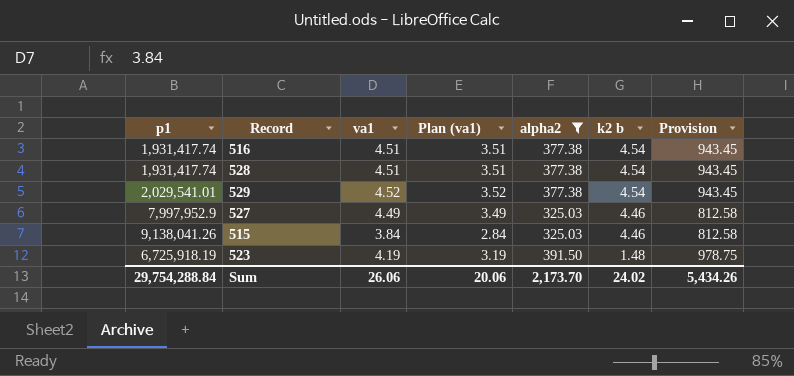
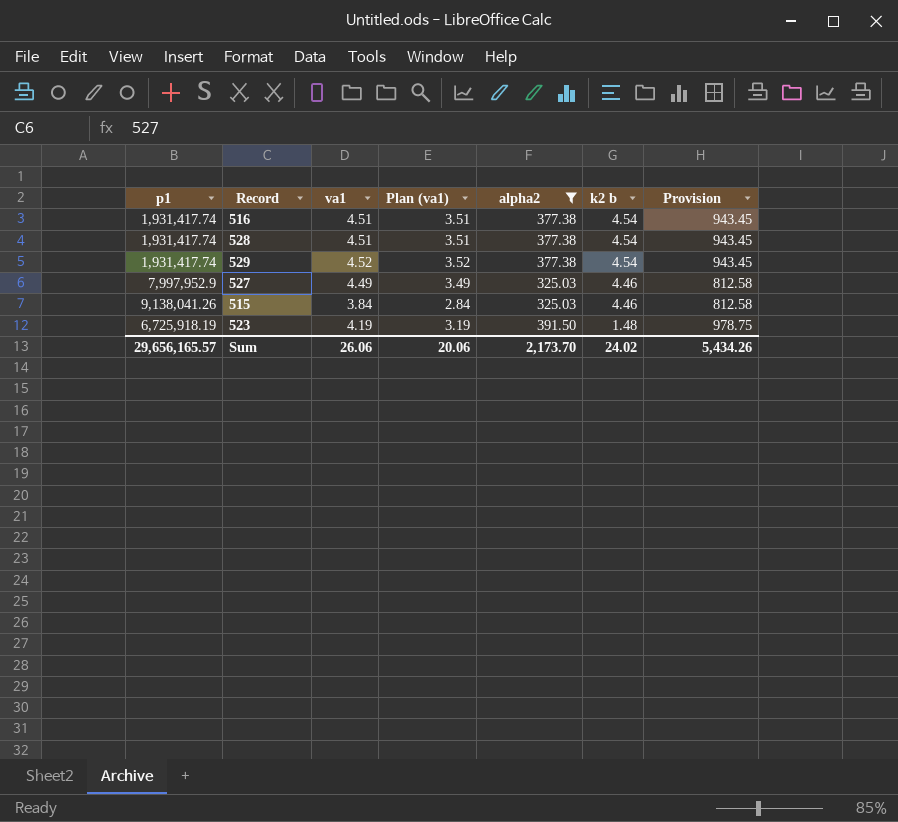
529 | p1: 2,029,541.01 -> 1,931,417.74
Sum | p1: 29,754,288.84 -> 29,656,165.57

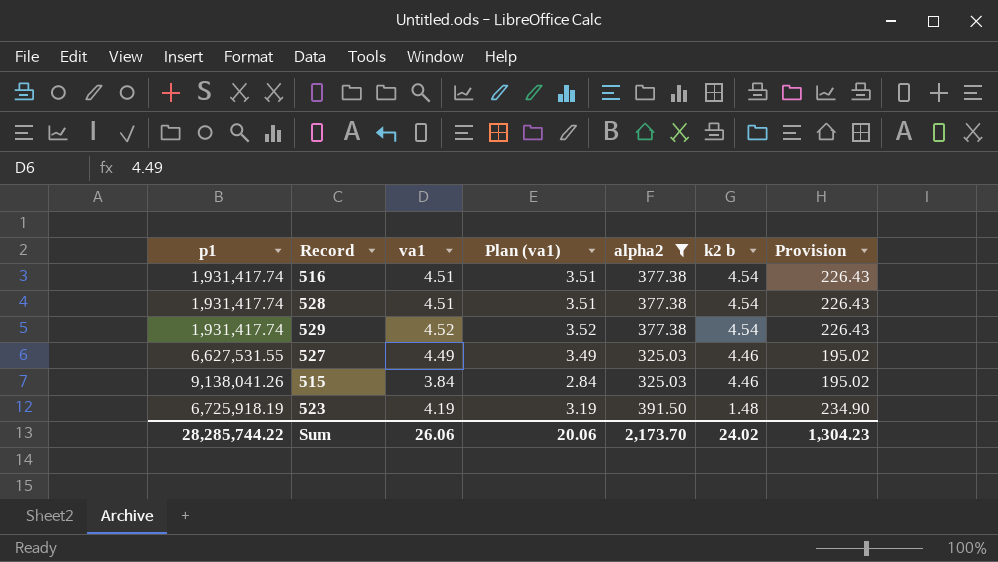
column Provision | formula: [alpha2] * 2.5 -> [alpha2] * 0.6
527 | p1: 7,997,952.9 -> 6,627,531.55
Sum | p1: 29,656,165.57 -> 28,285,744.22
Sum | Provision: 5,434.26 -> 1,304.23

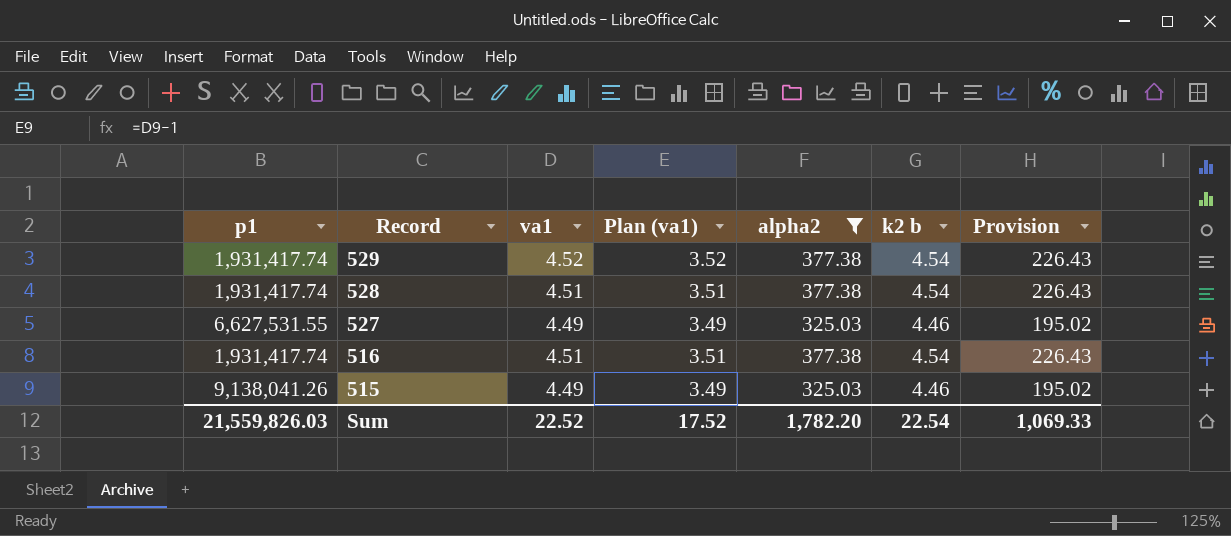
row order: k2 b descending -> Record descending
row 523: 6,725,918.19 | 4.19 | 3.19 | 391.50 | 1.48 | 234.90 -> none
515 | va1: 3.84 -> 4.49
515 | Plan (va1): 2.84 -> 3.49
Sum | p1: 28,285,744.22 -> 21,559,826.03
Sum | va1: 26.06 -> 22.52
Sum | Plan (va1): 20.06 -> 17.52
Sum | alpha2: 2,173.70 -> 1,782.20
Sum | k2 b: 24.02 -> 22.54
Sum | Provision: 1,304.23 -> 1,069.33

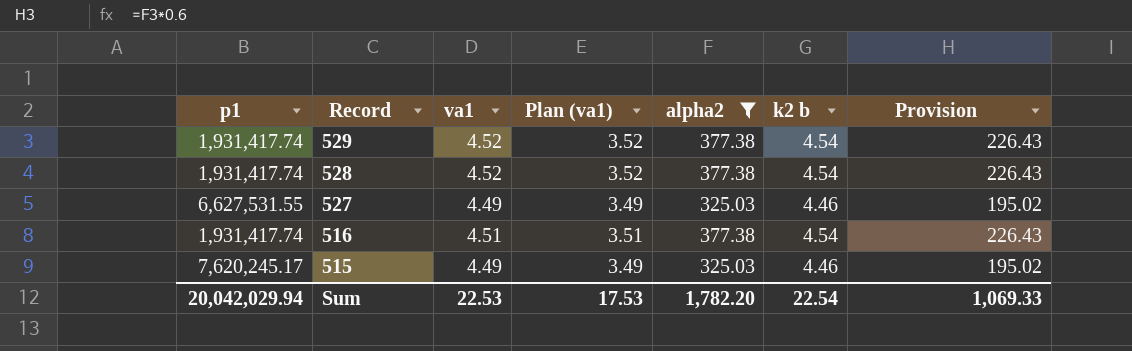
528 | va1: 4.51 -> 4.52
528 | Plan (va1): 3.51 -> 3.52
515 | p1: 9,138,041.26 -> 7,620,245.17
Sum | p1: 21,559,826.03 -> 20,042,029.94
Sum | va1: 22.52 -> 22.53
Sum | Plan (va1): 17.52 -> 17.53

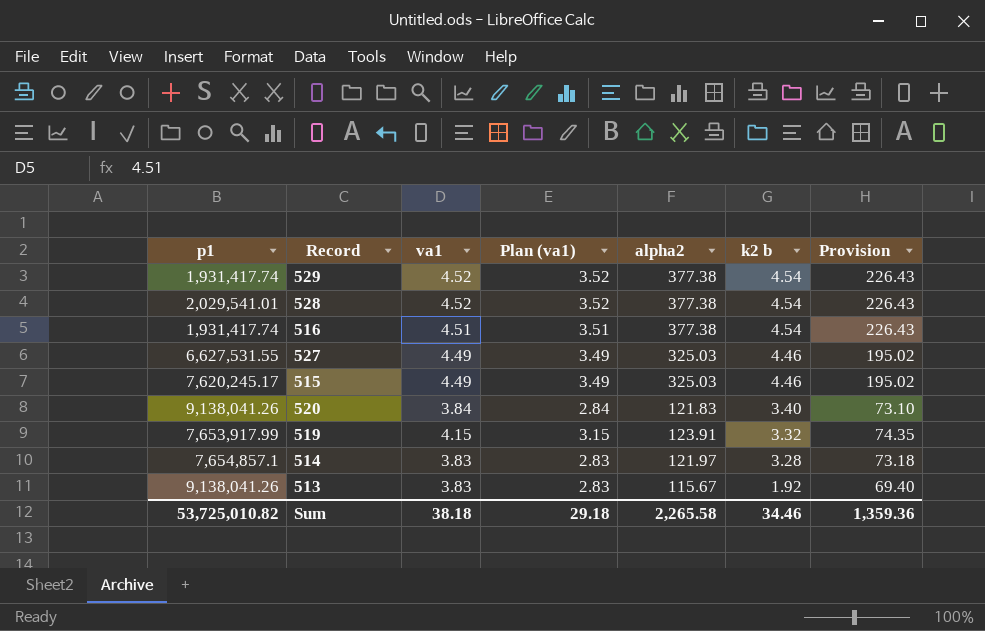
filter: alpha2 >= 325.03 -> none
row order: Record descending -> k2 b descending
528 | p1: 1,931,417.74 -> 2,029,541.01
Sum | p1: 20,042,029.94 -> 53,725,010.82
Sum | va1: 22.53 -> 38.18
Sum | Plan (va1): 17.53 -> 29.18
Sum | alpha2: 1,782.20 -> 2,265.58
Sum | k2 b: 22.54 -> 34.46
Sum | Provision: 1,069.33 -> 1,359.36

